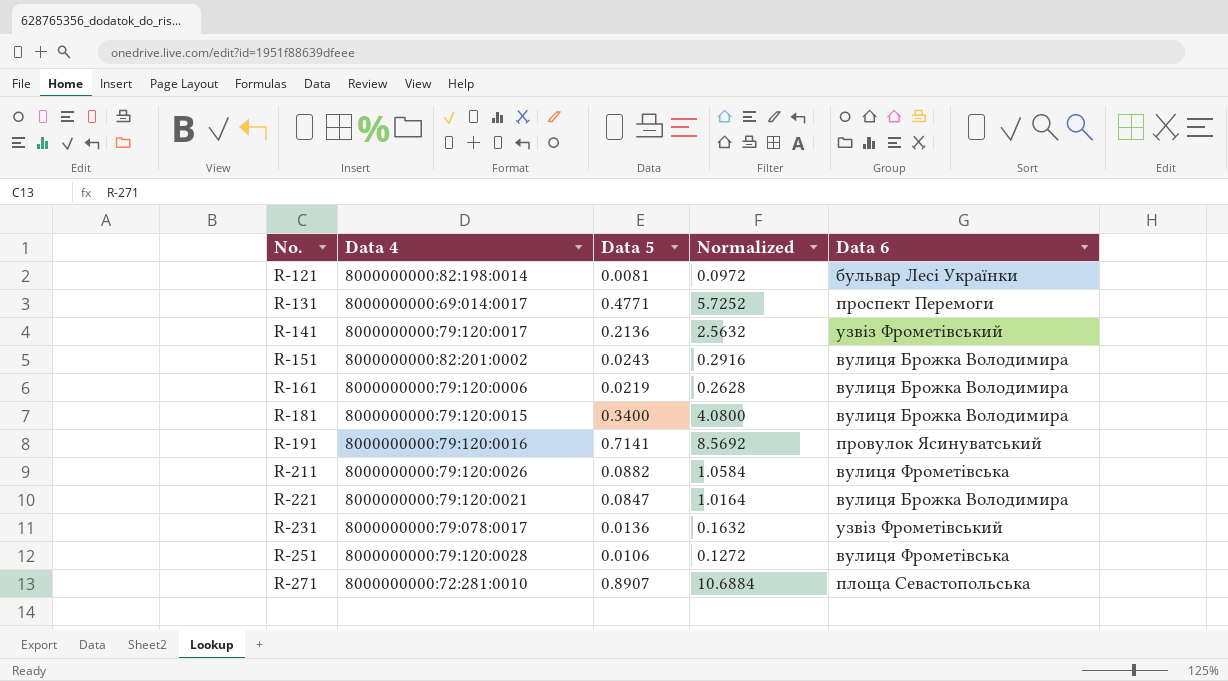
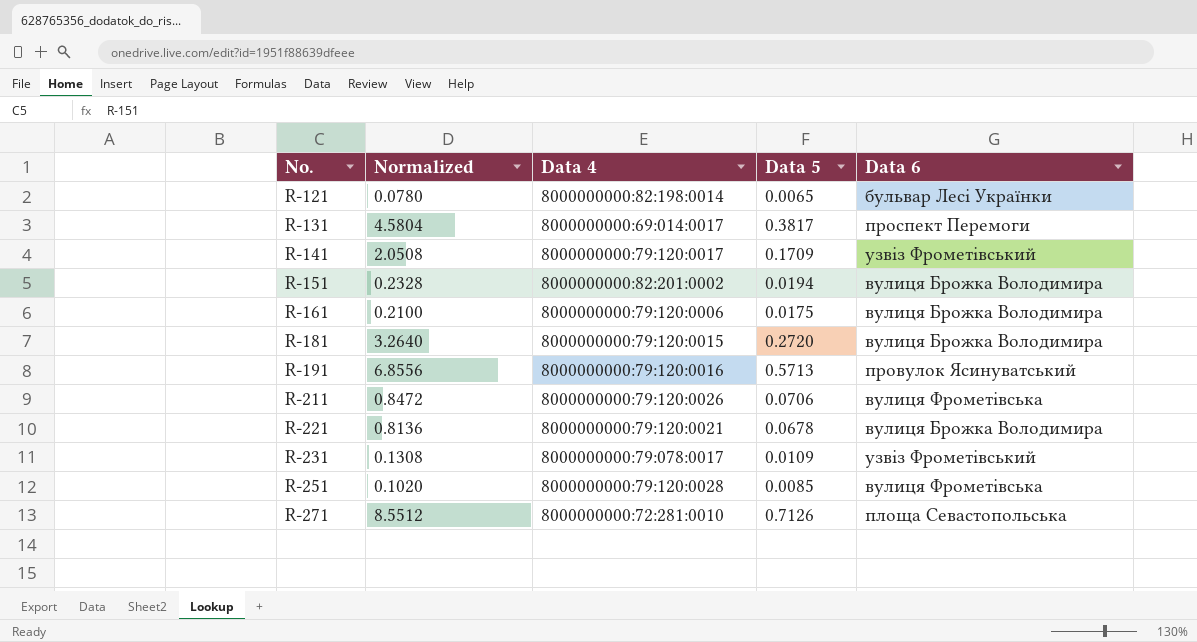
column Normalized | position: 4 -> 2
R-121 | Normalized: 0.0972 -> 0.0780
R-121 | Data 5: 0.0081 -> 0.0065
R-131 | Normalized: 5.7252 -> 4.5804
R-131 | Data 5: 0.4771 -> 0.3817
R-141 | Normalized: 2.5632 -> 2.0508
R-141 | Data 5: 0.2136 -> 0.1709
R-151 | Normalized: 0.2916 -> 0.2328
R-151 | Data 5: 0.0243 -> 0.0194
R-161 | Normalized: 0.2628 -> 0.2100
R-161 | Data 5: 0.0219 -> 0.0175
R-181 | Normalized: 4.0800 -> 3.2640
R-181 | Data 5: 0.3400 -> 0.2720
R-191 | Normalized: 8.5692 -> 6.8556
R-191 | Data 5: 0.7141 -> 0.5713
R-211 | Normalized: 1.0584 -> 0.8472
R-211 | Data 5: 0.0882 -> 0.0706
R-221 | Normalized: 1.0164 -> 0.8136
R-221 | Data 5: 0.0847 -> 0.0678
R-231 | Normalized: 0.1632 -> 0.1308
R-231 | Data 5: 0.0136 -> 0.0109
R-251 | Normalized: 0.1272 -> 0.1020
R-251 | Data 5: 0.0106 -> 0.0085
R-271 | Normalized: 10.6884 -> 8.5512
R-271 | Data 5: 0.8907 -> 0.7126

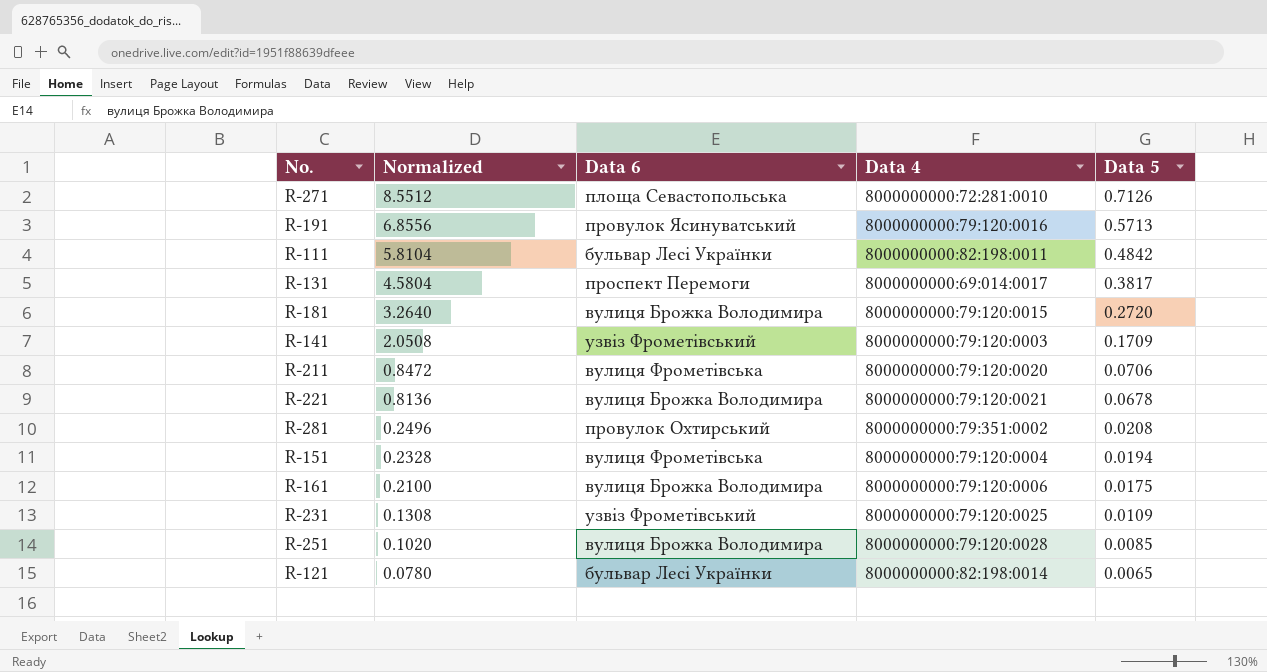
row order: No. ascending -> Normalized descending
column Data 6 | position: 5 -> 3
row R-111: none -> 5.8104 | бульвар Лесі Українки | 8000000000:82:198:0011 | 0.4842
R-141 | Data 4: 8000000000:79:120:0017 -> 8000000000:79:120:0003
R-211 | Data 4: 8000000000:79:120:0026 -> 8000000000:79:120:0020
row R-281: none -> 0.2496 | провулок Охтирський | 8000000000:79:351:0002 | 0.0208
R-151 | Data 6: вулиця Брожка Володимира -> вулиця Фрометівська
R-151 | Data 4: 8000000000:82:201:0002 -> 8000000000:79:120:0004
R-231 | Data 4: 8000000000:79:078:0017 -> 8000000000:79:120:0025
R-251 | Data 6: вулиця Фрометівська -> вулиця Брожка Володимира

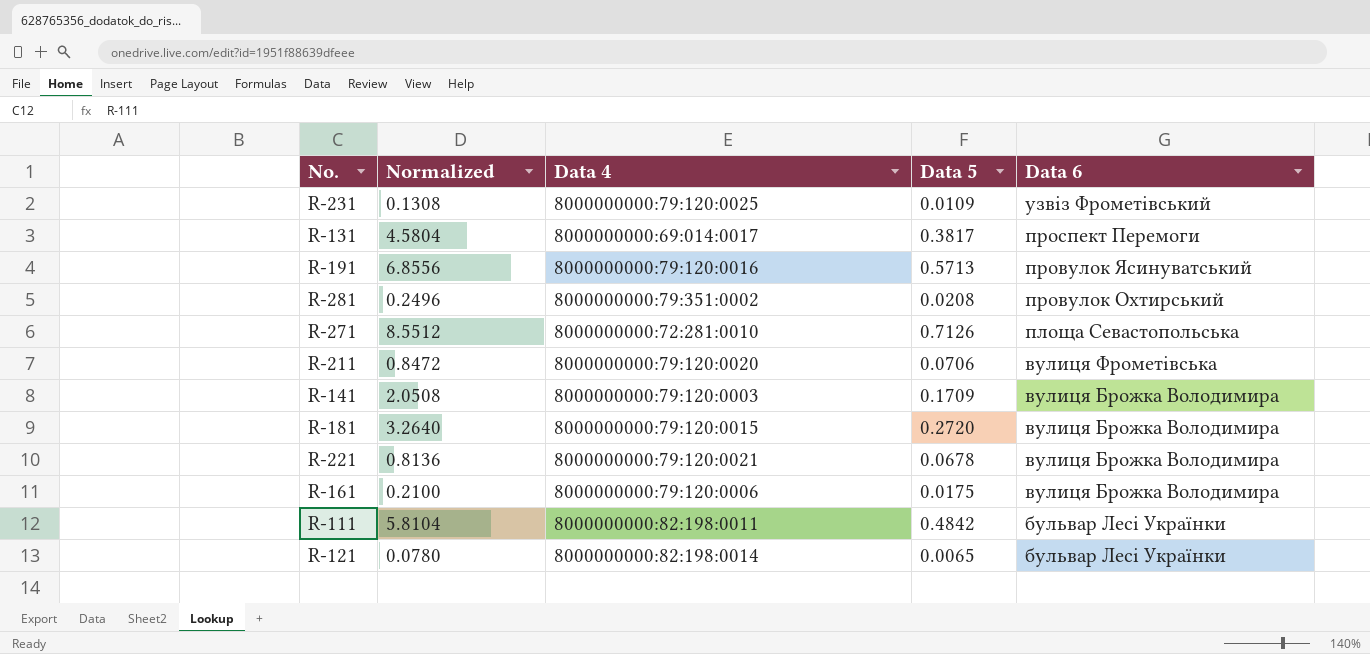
row order: Normalized descending -> Data 6 descending
column Data 6 | position: 3 -> 5
row R-151: 0.2328 | вулиця Фрометівська | 8000000000:79:120:0004 | 0.0194 -> none
row R-251: 0.1020 | вулиця Брожка Володимира | 8000000000:79:120:0028 | 0.0085 -> none
R-141 | Data 6: узвіз Фрометівський -> вулиця Брожка Володимира

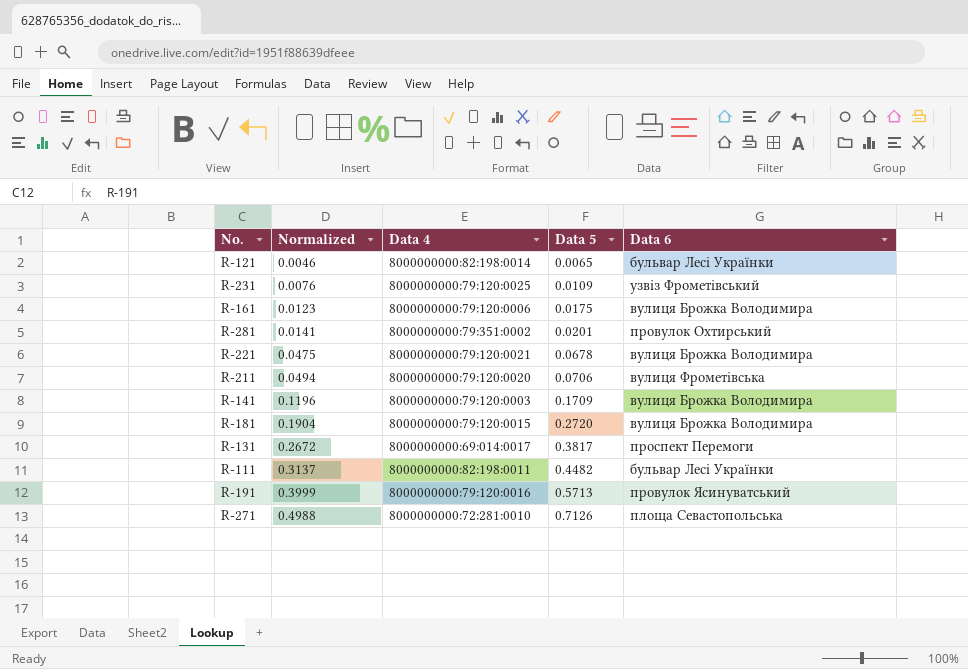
row order: Data 6 descending -> Normalized ascending
column Normalized | formula: [Data 5] * 12 -> [Data 5] * 0.7
R-281 | Data 5: 0.0208 -> 0.0201
R-111 | Data 5: 0.4842 -> 0.4482

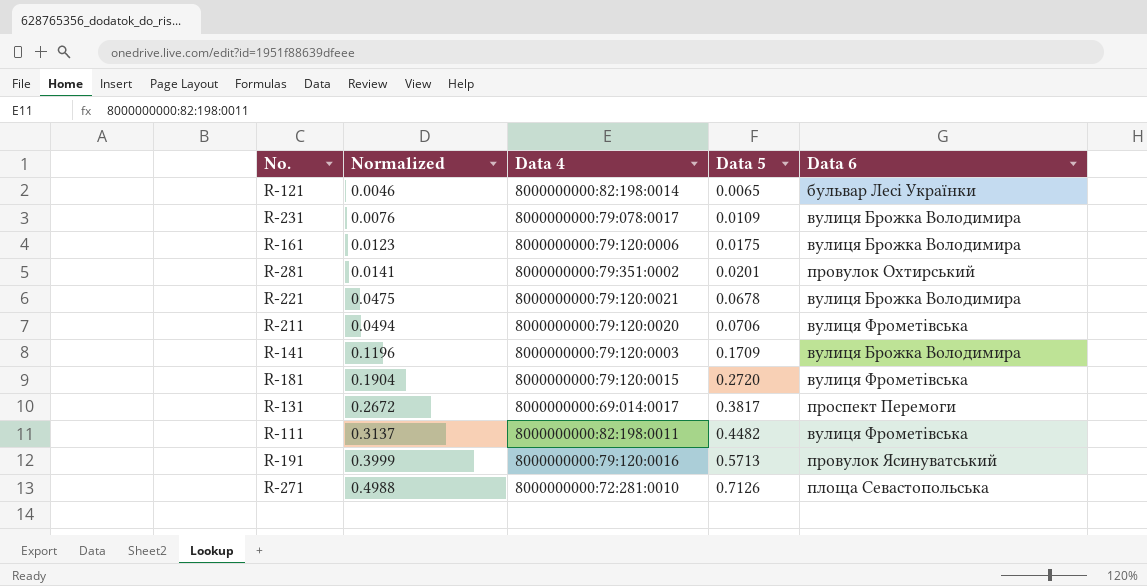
R-231 | Data 4: 8000000000:79:120:0025 -> 8000000000:79:078:0017
R-231 | Data 6: узвіз Фрометівський -> вулиця Брожка Володимира
R-181 | Data 6: вулиця Брожка Володимира -> вулиця Фрометівська
R-111 | Data 6: бульвар Лесі Українки -> вулиця Фрометівська

